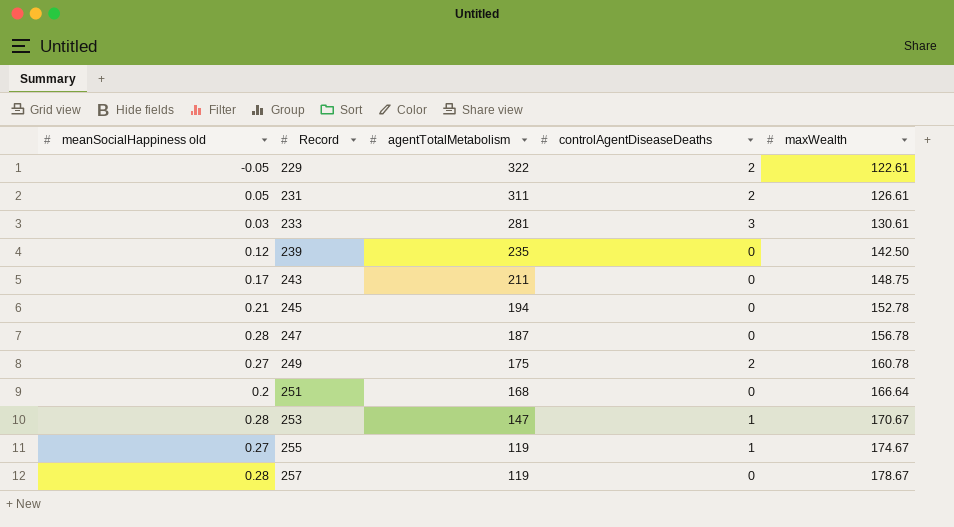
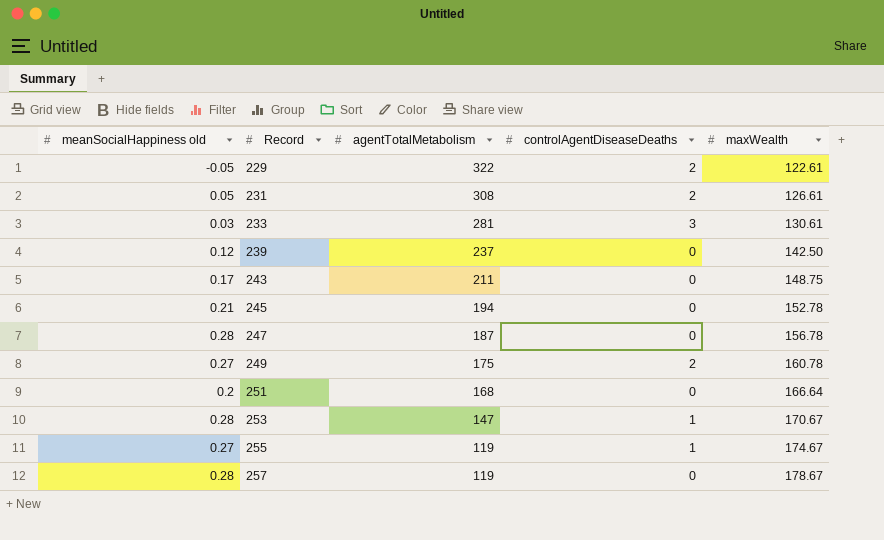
231 | agentTotalMetabolism: 311 -> 308
239 | agentTotalMetabolism: 235 -> 237

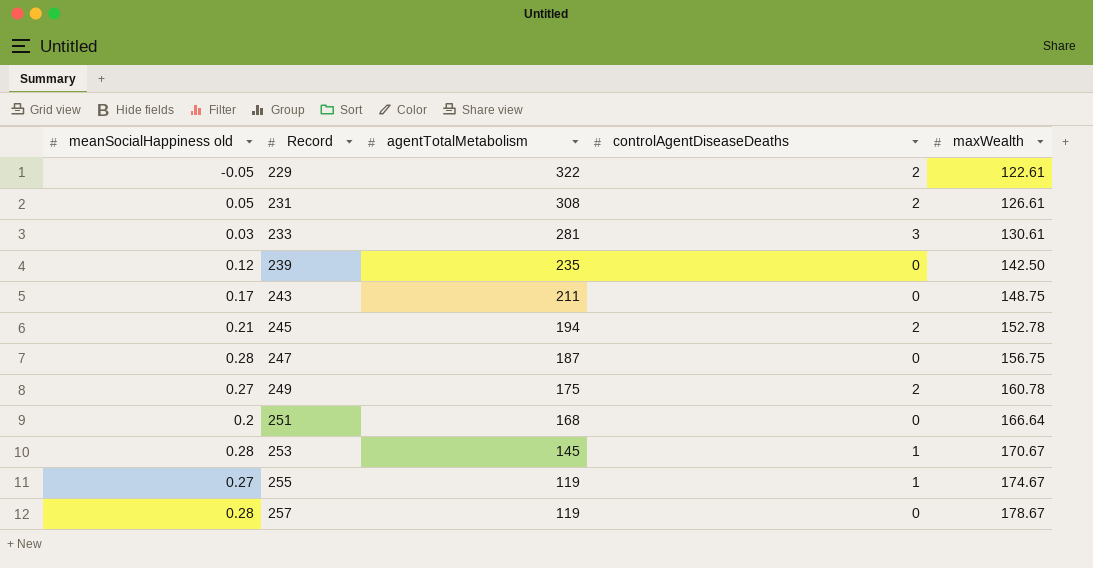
239 | agentTotalMetabolism: 237 -> 235
245 | controlAgentDiseaseDeaths: 0 -> 2
247 | maxWealth: 156.78 -> 156.75
253 | agentTotalMetabolism: 147 -> 145

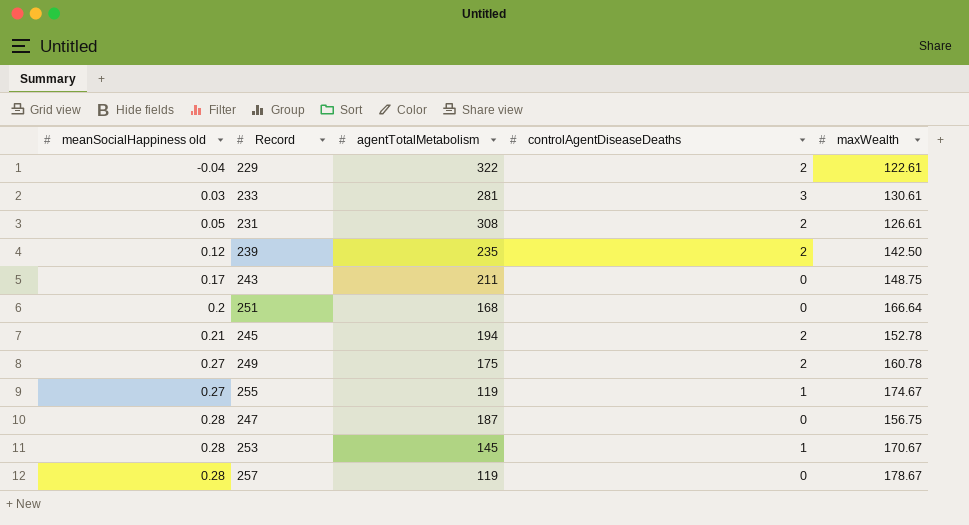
row order: Record ascending -> meanSocialHappiness old ascending
229 | meanSocialHappiness old: -0.05 -> -0.04
239 | controlAgentDiseaseDeaths: 0 -> 2

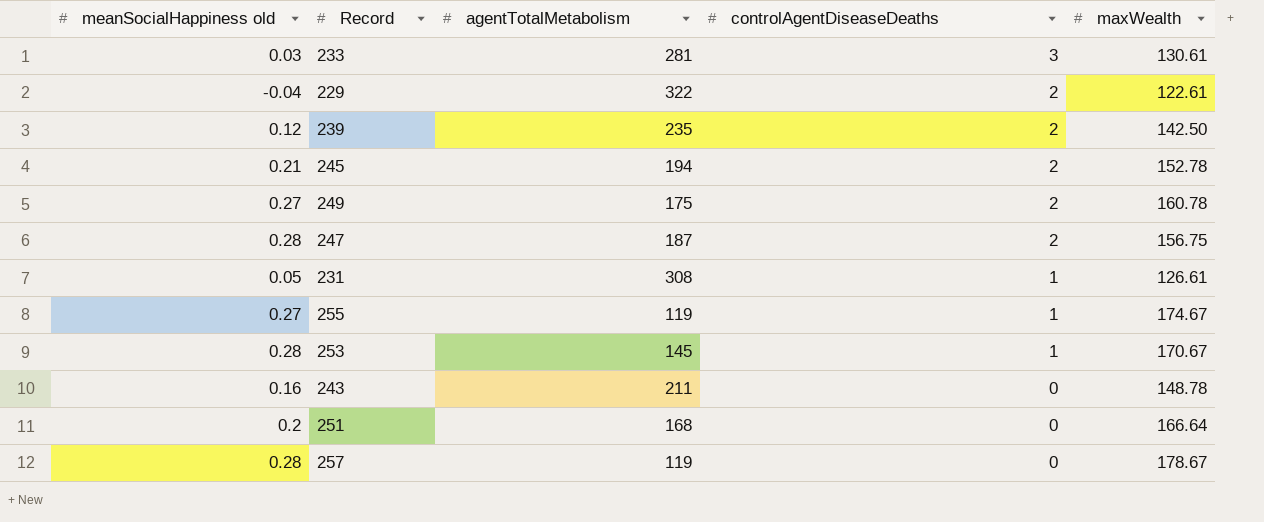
row order: meanSocialHappiness old ascending -> controlAgentDiseaseDeaths descending
247 | controlAgentDiseaseDeaths: 0 -> 2
231 | controlAgentDiseaseDeaths: 2 -> 1
243 | meanSocialHappiness old: 0.17 -> 0.16
243 | maxWealth: 148.75 -> 148.78

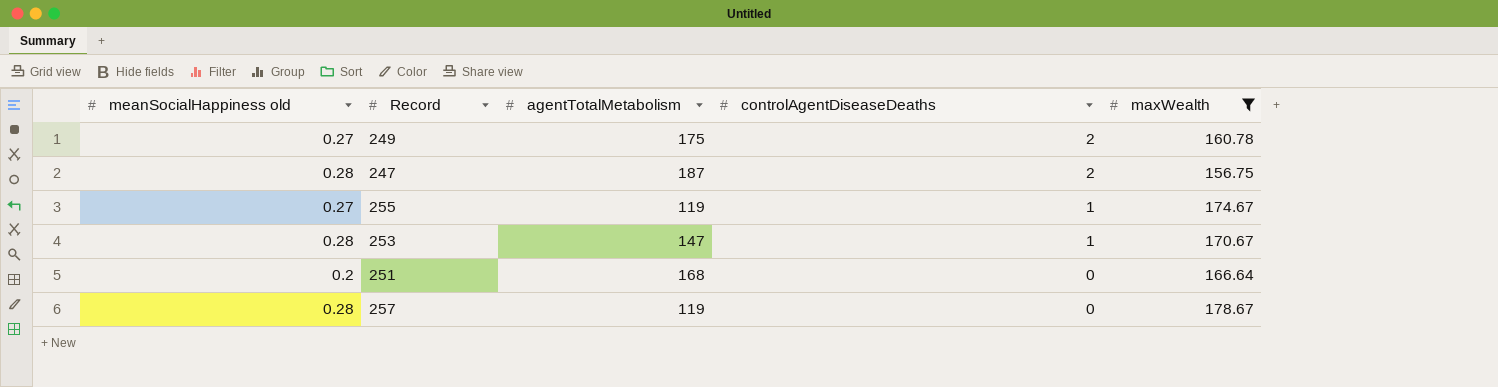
filter: none -> maxWealth >= 156.75
253 | agentTotalMetabolism: 145 -> 147

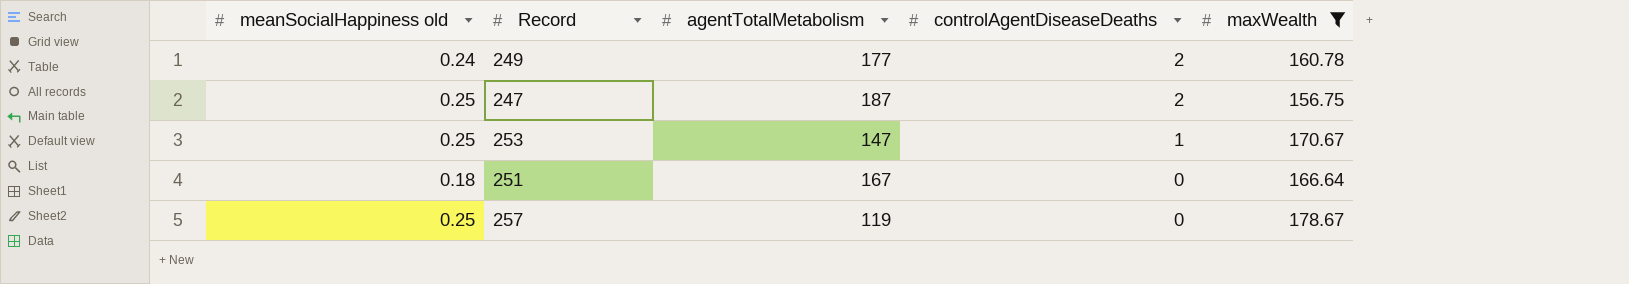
row 255: 0.27 | 119 | 1 | 174.67 -> none
249 | meanSocialHappiness old: 0.27 -> 0.24
249 | agentTotalMetabolism: 175 -> 177
247 | meanSocialHappiness old: 0.28 -> 0.25
253 | meanSocialHappiness old: 0.28 -> 0.25
251 | meanSocialHappiness old: 0.2 -> 0.18
251 | agentTotalMetabolism: 168 -> 167
257 | meanSocialHappiness old: 0.28 -> 0.25

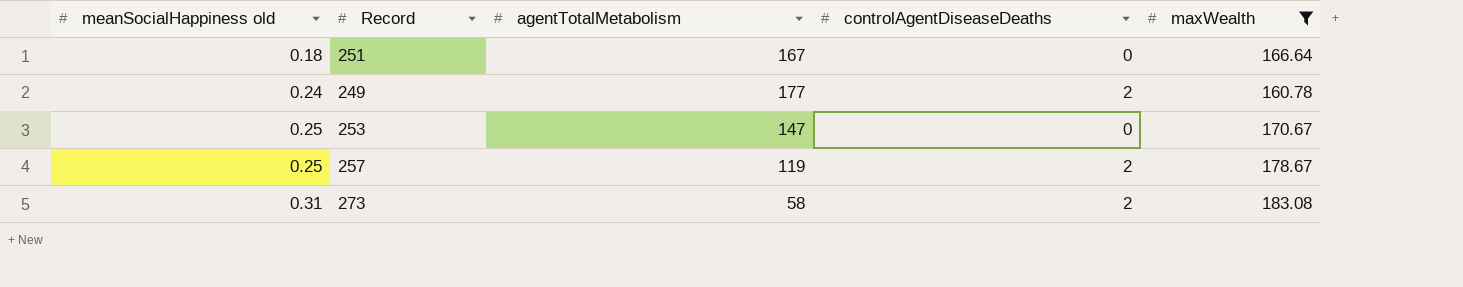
row order: controlAgentDiseaseDeaths descending -> meanSocialHappiness old ascending
row 247: 0.25 | 187 | 2 | 156.75 -> none
253 | controlAgentDiseaseDeaths: 1 -> 0
257 | controlAgentDiseaseDeaths: 0 -> 2
row 273: none -> 0.31 | 58 | 2 | 183.08

